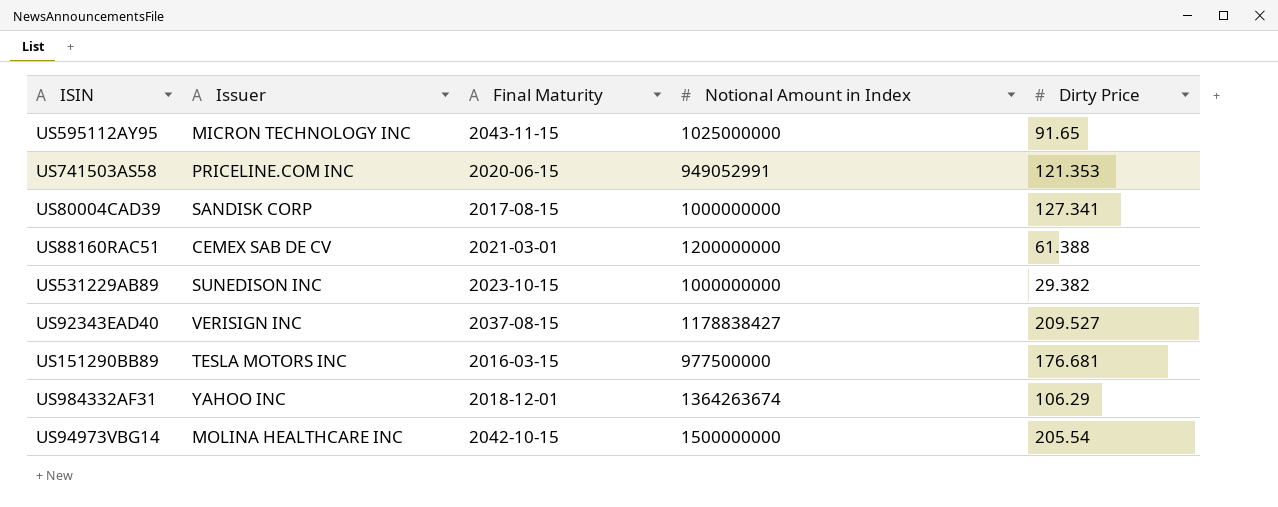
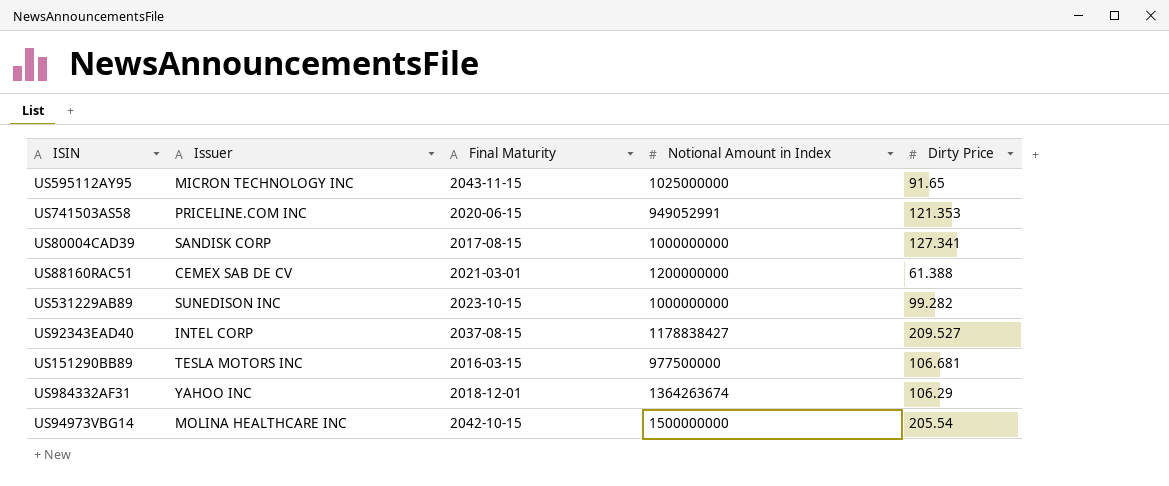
US531229AB89 | Dirty Price: 29.382 -> 99.282
US92343EAD40 | Issuer: VERISIGN INC -> INTEL CORP
US151290BB89 | Dirty Price: 176.681 -> 106.681

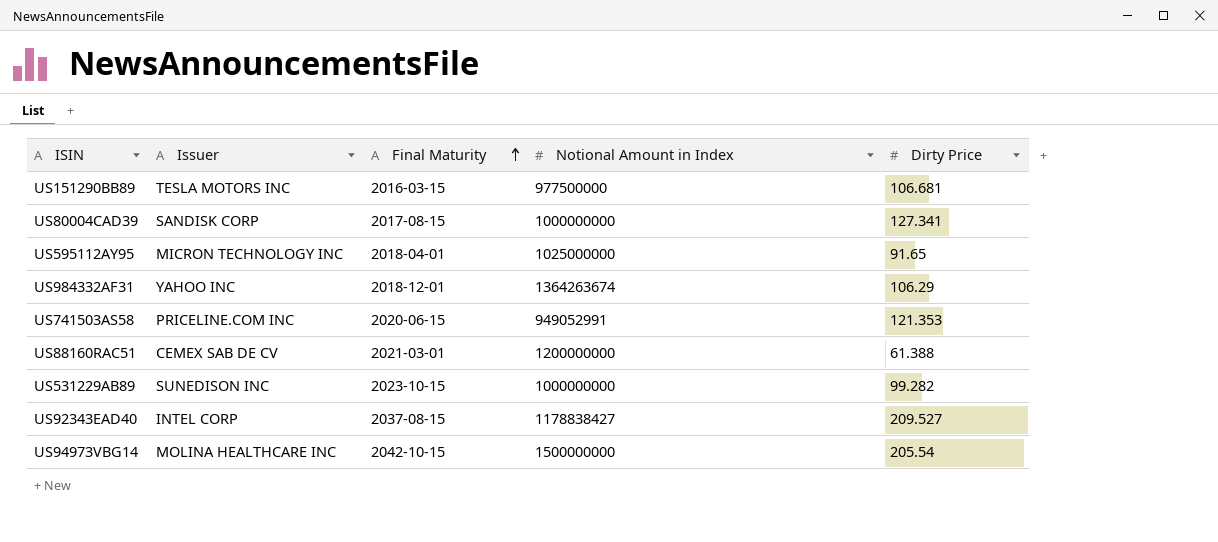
row order: none -> Final Maturity ascending
US595112AY95 | Final Maturity: 2043-11-15 -> 2018-04-01

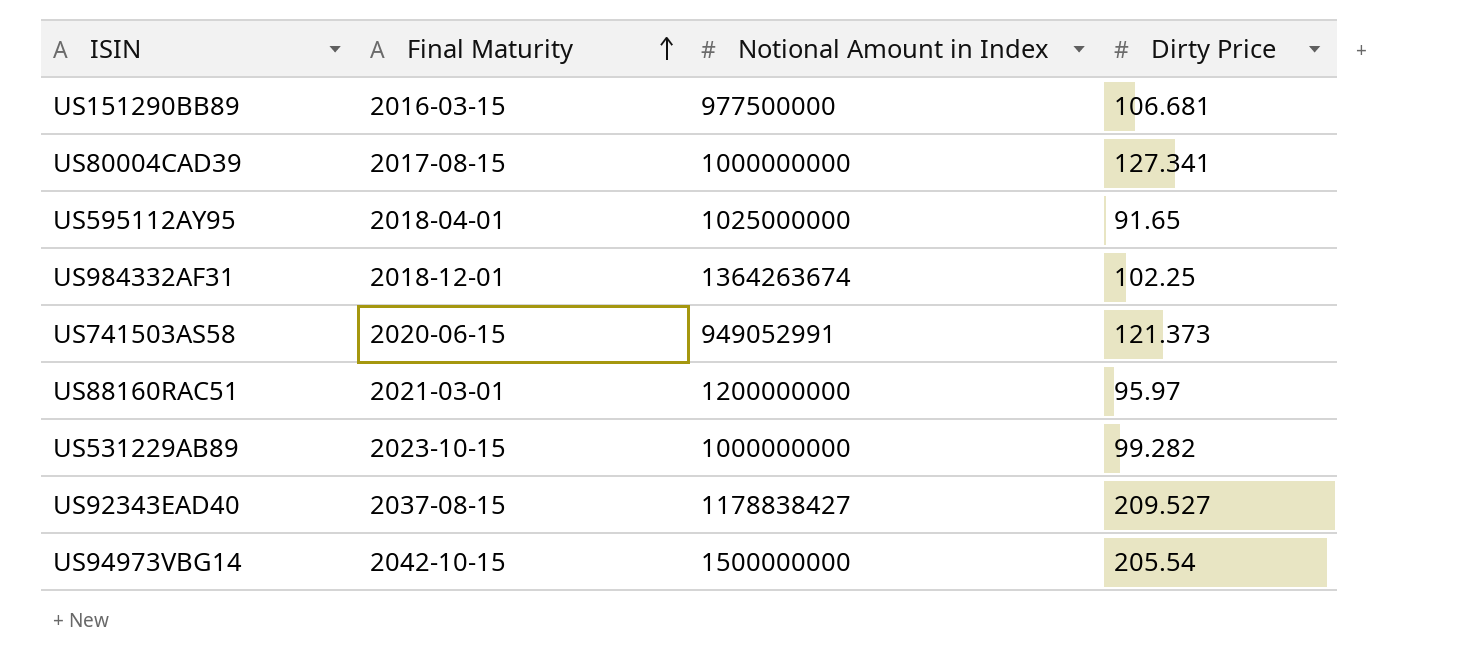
column Issuer | position: 2 -> none
US984332AF31 | Dirty Price: 106.29 -> 102.25
US741503AS58 | Dirty Price: 121.353 -> 121.373
US88160RAC51 | Dirty Price: 61.388 -> 95.97

